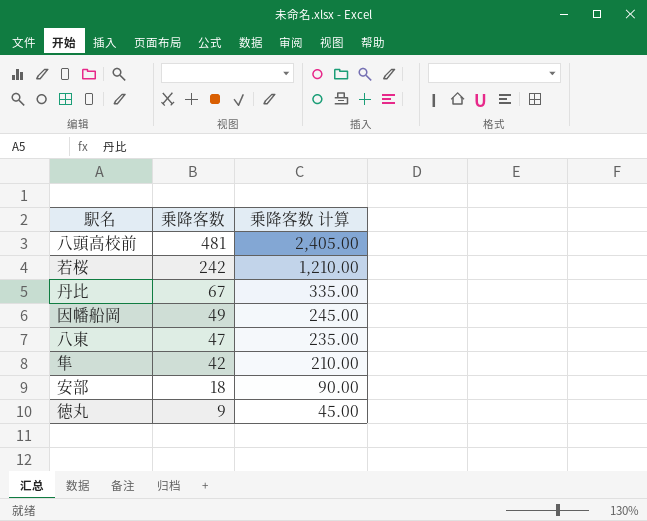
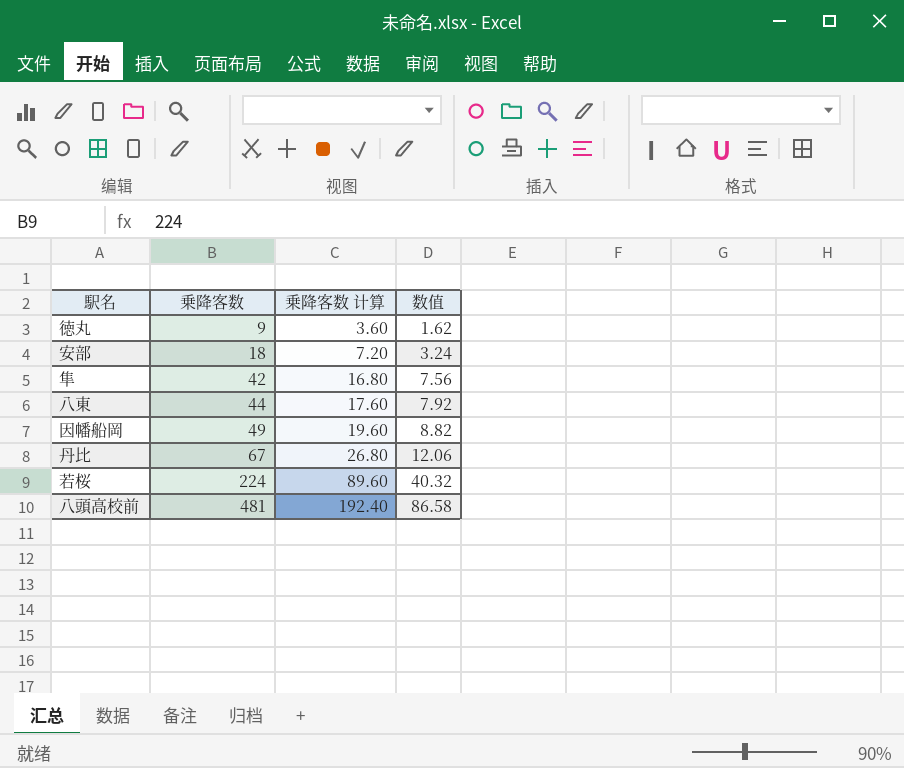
row order: 乗降客数 descending -> 乗降客数 ascending
column 乗降客数 计算 | formula: [乗降客数] * 5 -> [乗降客数] * 0.4
column 数值 | formula: none -> [乗降客数] * 0.18
八東 | 乗降客数: 47 -> 44
若桜 | 乗降客数: 242 -> 224

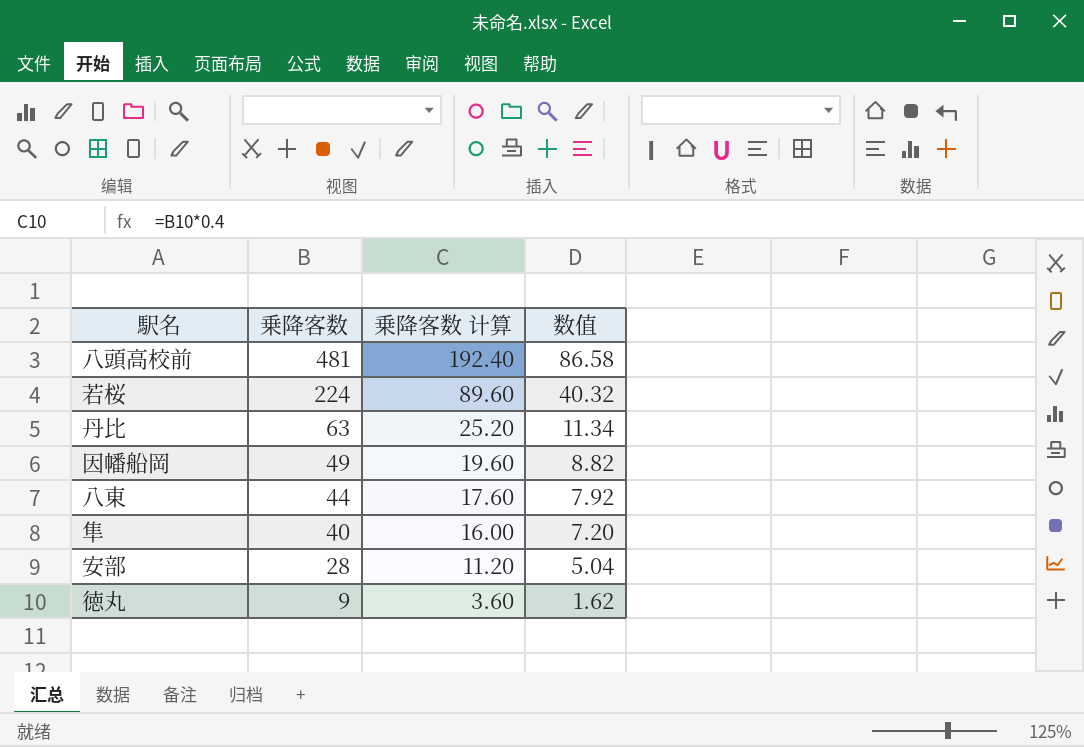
row order: 乗降客数 ascending -> 乗降客数 descending
丹比 | 乗降客数: 67 -> 63
丹比 | 乗降客数 计算: 26.80 -> 25.20
丹比 | 数值: 12.06 -> 11.34
隼 | 乗降客数: 42 -> 40
隼 | 乗降客数 计算: 16.80 -> 16.00
隼 | 数值: 7.56 -> 7.20
安部 | 乗降客数: 18 -> 28
安部 | 乗降客数 计算: 7.20 -> 11.20
安部 | 数值: 3.24 -> 5.04

